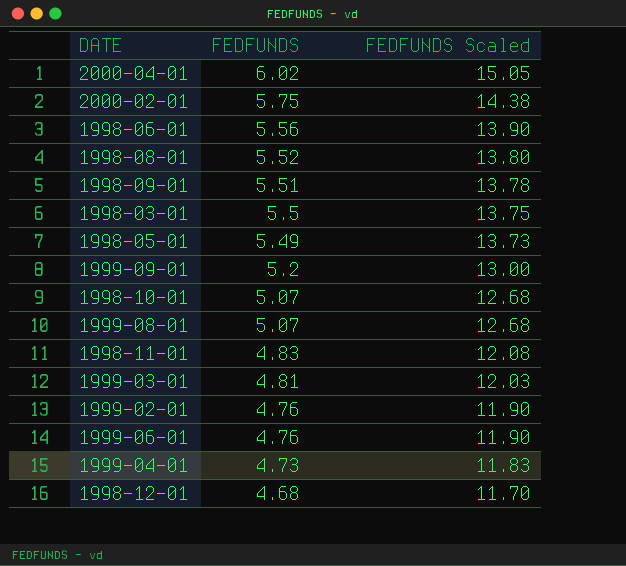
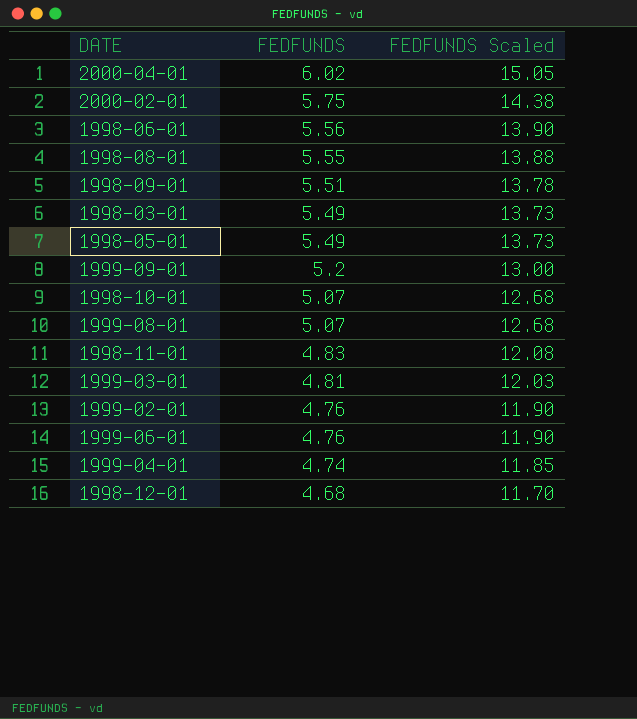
1998-08-01 | FEDFUNDS: 5.52 -> 5.55
1998-08-01 | FEDFUNDS Scaled: 13.80 -> 13.88
1998-03-01 | FEDFUNDS: 5.5 -> 5.49
1998-03-01 | FEDFUNDS Scaled: 13.75 -> 13.73
1999-04-01 | FEDFUNDS: 4.73 -> 4.74
1999-04-01 | FEDFUNDS Scaled: 11.83 -> 11.85

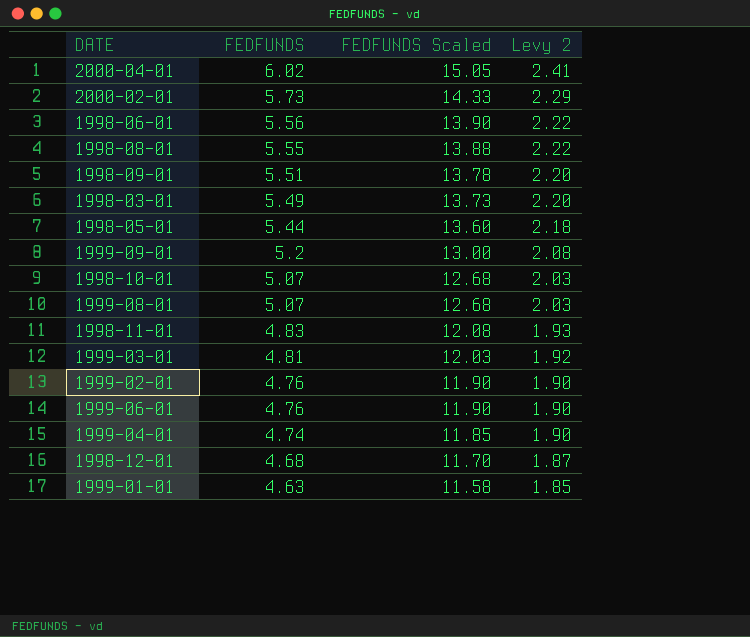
column Levy 2 | formula: none -> [FEDFUNDS] * 0.4
2000-02-01 | FEDFUNDS: 5.75 -> 5.73
2000-02-01 | FEDFUNDS Scaled: 14.38 -> 14.33
1998-05-01 | FEDFUNDS: 5.49 -> 5.44
1998-05-01 | FEDFUNDS Scaled: 13.73 -> 13.60
row 1999-01-01: none -> 4.63 | 11.58 | 1.85

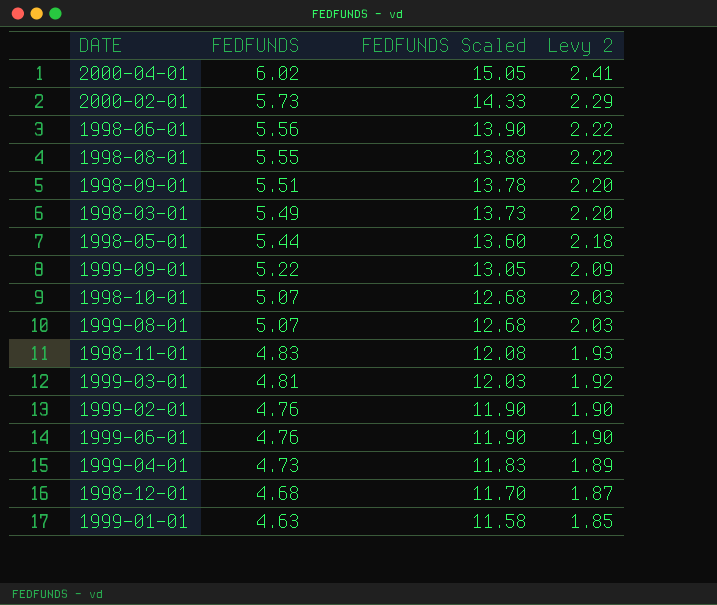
1999-09-01 | FEDFUNDS: 5.2 -> 5.22
1999-09-01 | FEDFUNDS Scaled: 13.00 -> 13.05
1999-09-01 | Levy 2: 2.08 -> 2.09
1999-04-01 | FEDFUNDS: 4.74 -> 4.73
1999-04-01 | FEDFUNDS Scaled: 11.85 -> 11.83
1999-04-01 | Levy 2: 1.90 -> 1.89

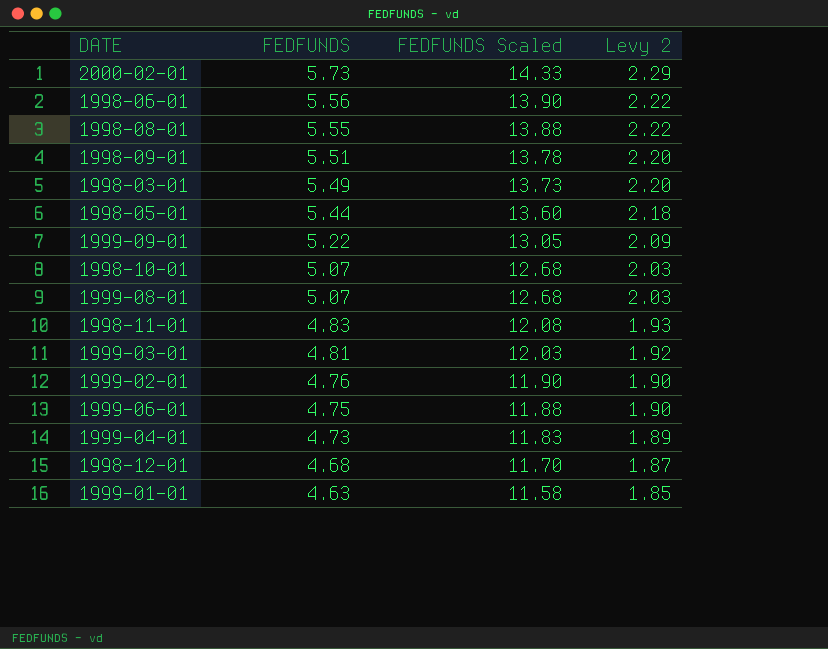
row 2000-04-01: 6.02 | 15.05 | 2.41 -> none
1999-06-01 | FEDFUNDS: 4.76 -> 4.75
1999-06-01 | FEDFUNDS Scaled: 11.90 -> 11.88

